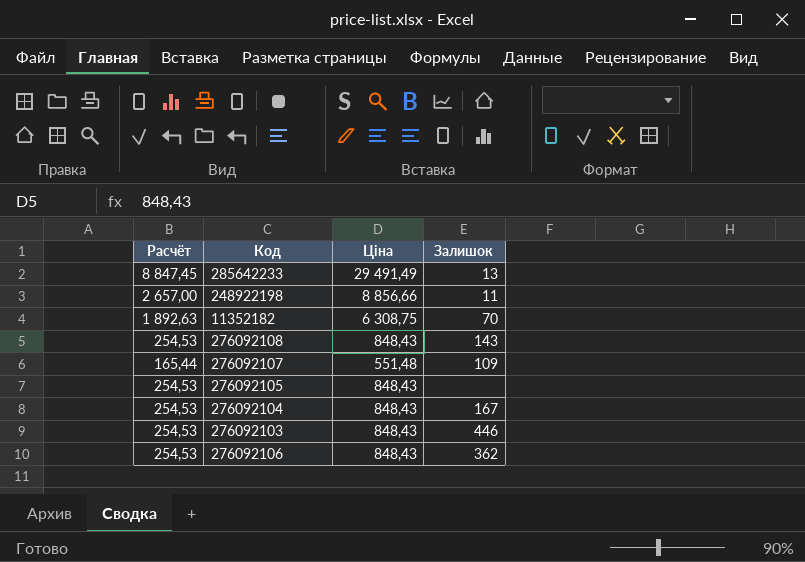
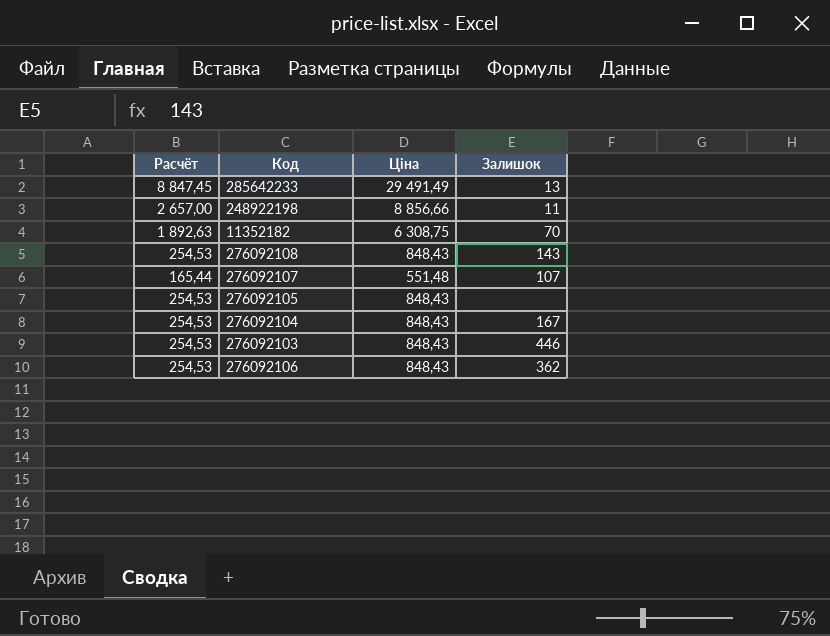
276092107 | Залишок: 109 -> 107

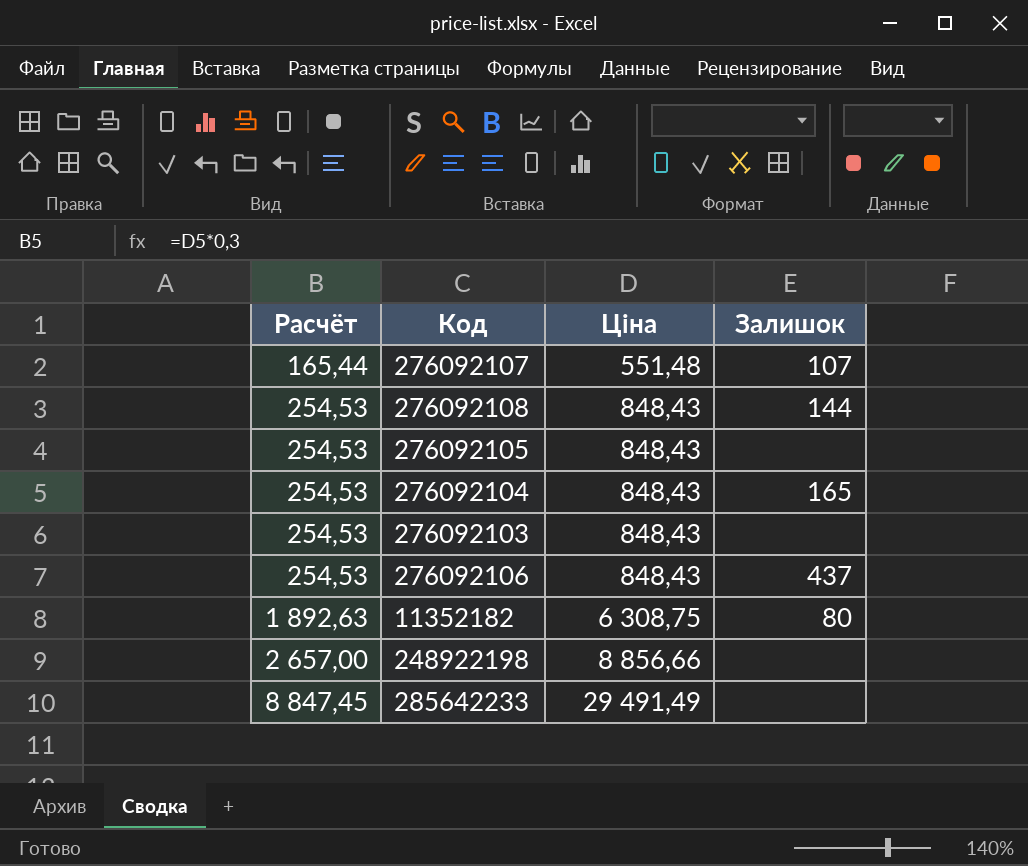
row order: none -> Расчёт ascending
276092108 | Залишок: 143 -> 144
276092104 | Залишок: 167 -> 165
276092103 | Залишок: 446 -> none
276092106 | Залишок: 362 -> 437
11352182 | Залишок: 70 -> 80
248922198 | Залишок: 11 -> none
285642233 | Залишок: 13 -> none

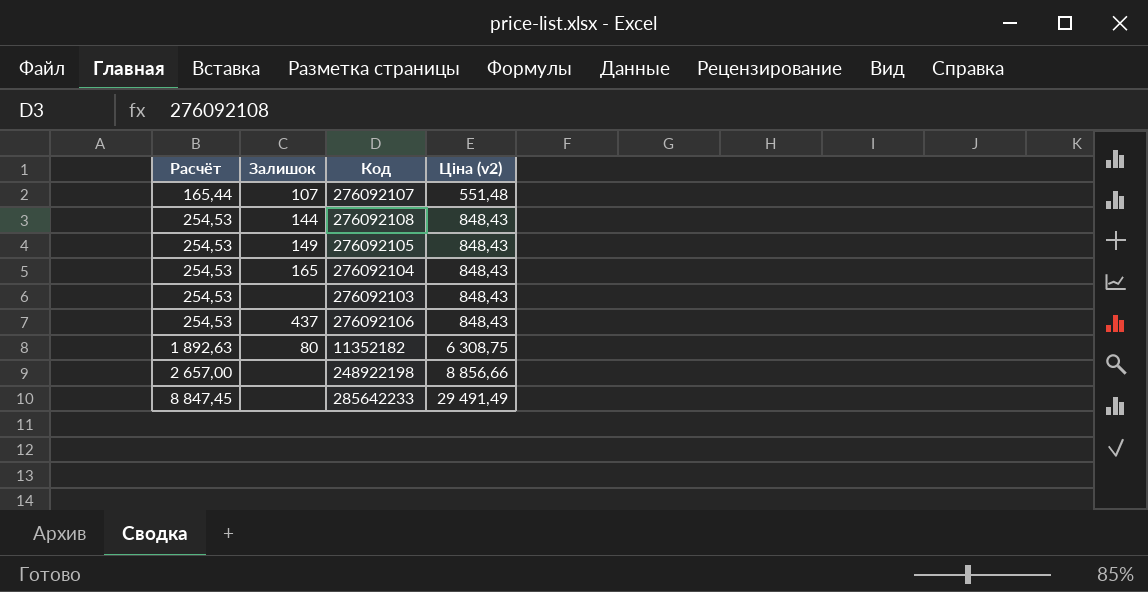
column Залишок | position: 4 -> 2
column name: Ціна -> Ціна (v2)
276092105 | Залишок: none -> 149

